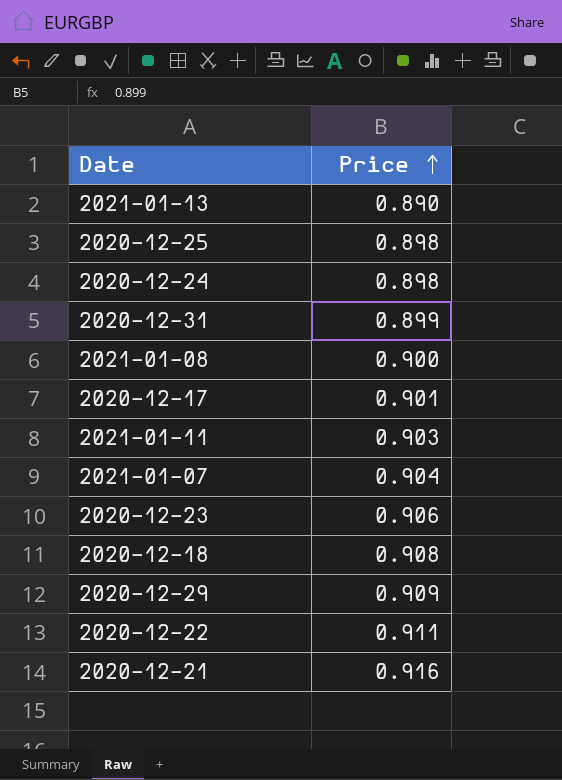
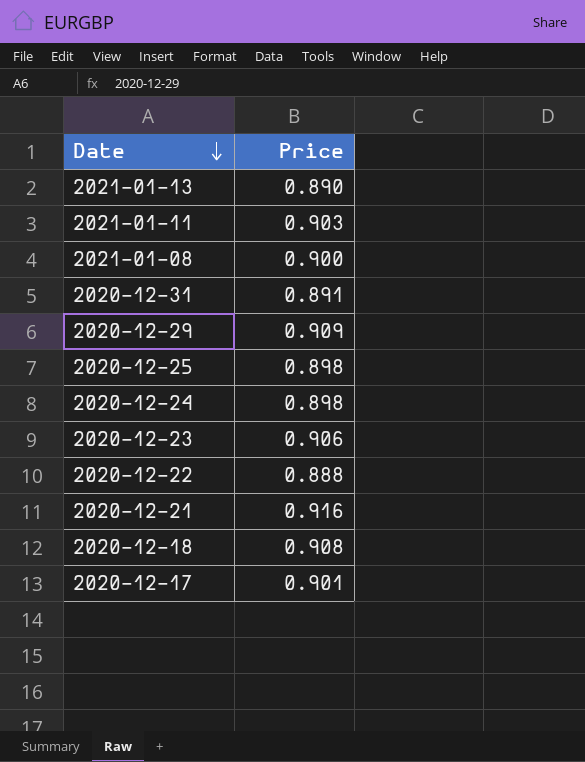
row order: Price ascending -> Date descending
row 2021-01-07: 0.904 -> none
2020-12-31 | Price: 0.899 -> 0.891
2020-12-22 | Price: 0.911 -> 0.888

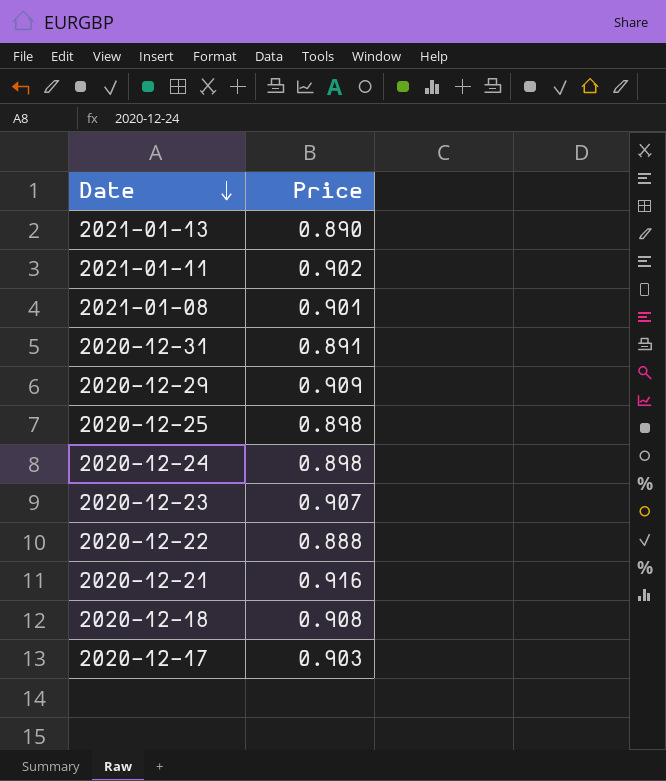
2021-01-11 | Price: 0.903 -> 0.902
2021-01-08 | Price: 0.900 -> 0.901
2020-12-23 | Price: 0.906 -> 0.907
2020-12-17 | Price: 0.901 -> 0.903

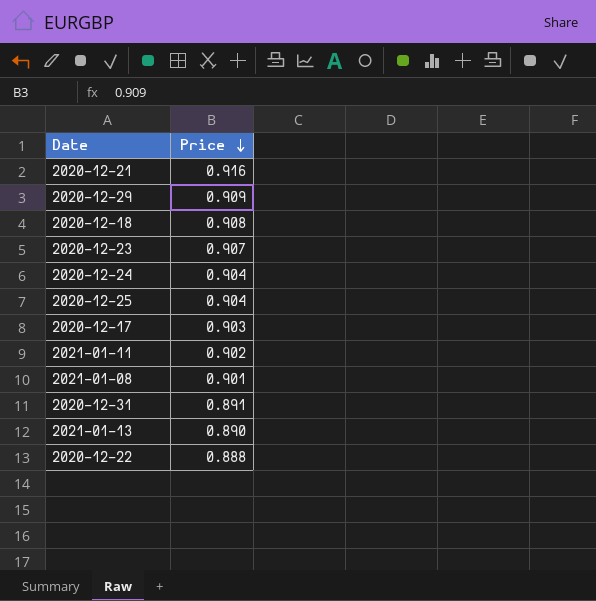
row order: Date descending -> Price descending
2020-12-24 | Price: 0.898 -> 0.904
2020-12-25 | Price: 0.898 -> 0.904

